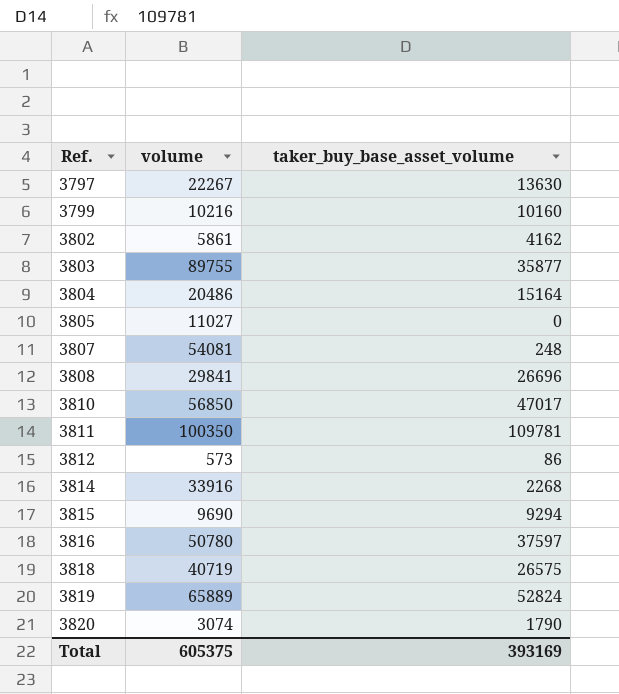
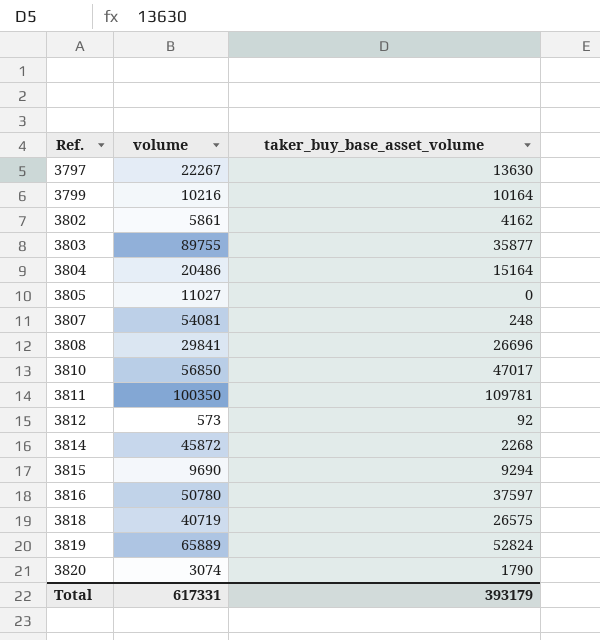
3799 | taker_buy_base_asset_volume: 10160 -> 10164
3812 | taker_buy_base_asset_volume: 86 -> 92
3814 | volume: 33916 -> 45872
Total | volume: 605375 -> 617331
Total | taker_buy_base_asset_volume: 393169 -> 393179

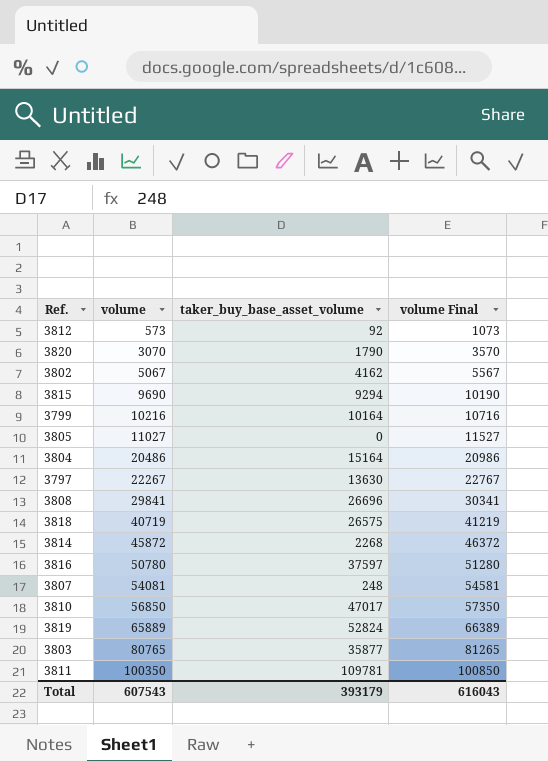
row order: Ref. ascending -> volume ascending
column volume Final | formula: none -> [volume] + 500
3820 | volume: 3074 -> 3070
3802 | volume: 5861 -> 5067
3803 | volume: 89755 -> 80765
Total | volume: 617331 -> 607543

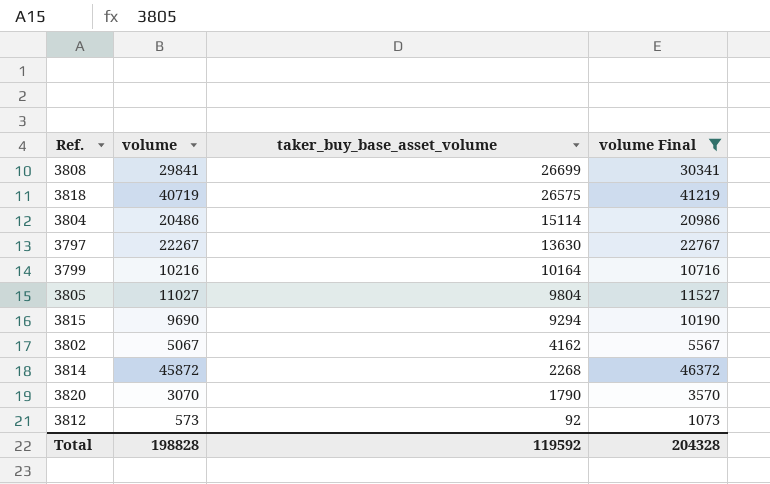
filter: none -> volume Final <= 46372
row order: volume ascending -> taker_buy_base_asset_volume descending
3808 | taker_buy_base_asset_volume: 26696 -> 26699
3804 | taker_buy_base_asset_volume: 15164 -> 15114
3805 | taker_buy_base_asset_volume: 0 -> 9804
Total | volume: 607543 -> 198828
Total | taker_buy_base_asset_volume: 393179 -> 119592
Total | volume Final: 616043 -> 204328

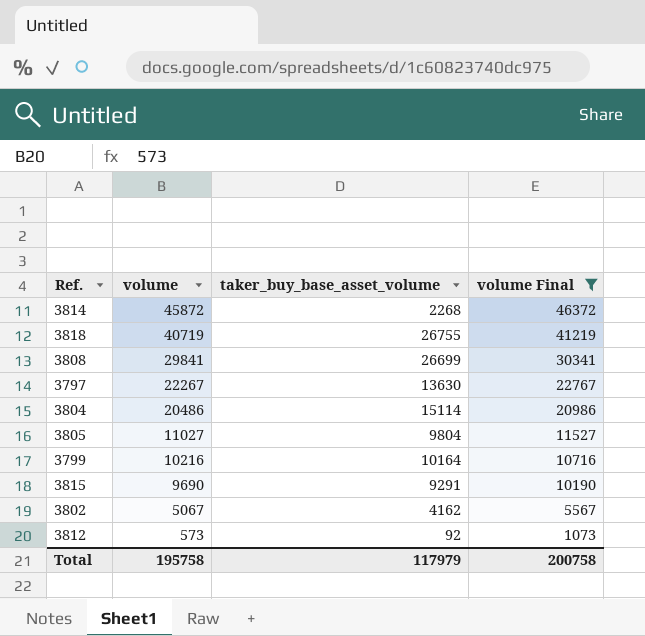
row order: taker_buy_base_asset_volume descending -> volume descending
row 3820: 3070 | 1790 | 3570 -> none
3818 | taker_buy_base_asset_volume: 26575 -> 26755
3815 | taker_buy_base_asset_volume: 9294 -> 9291
Total | volume: 198828 -> 195758
Total | taker_buy_base_asset_volume: 119592 -> 117979
Total | volume Final: 204328 -> 200758

